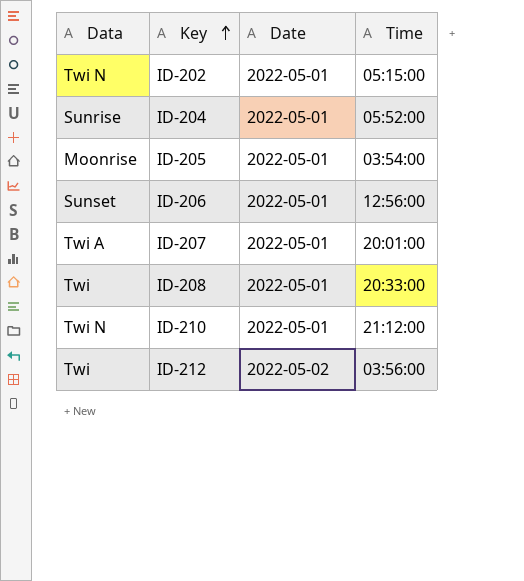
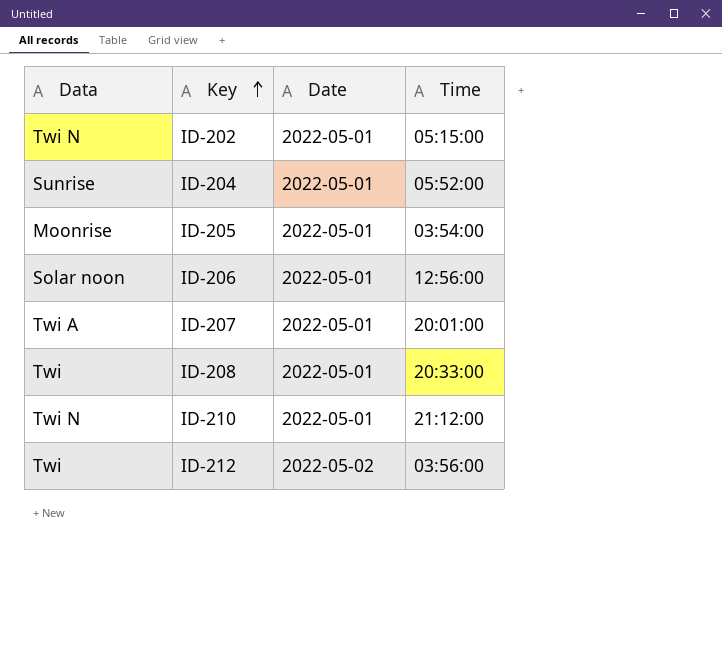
ID-206 | Data: Sunset -> Solar noon

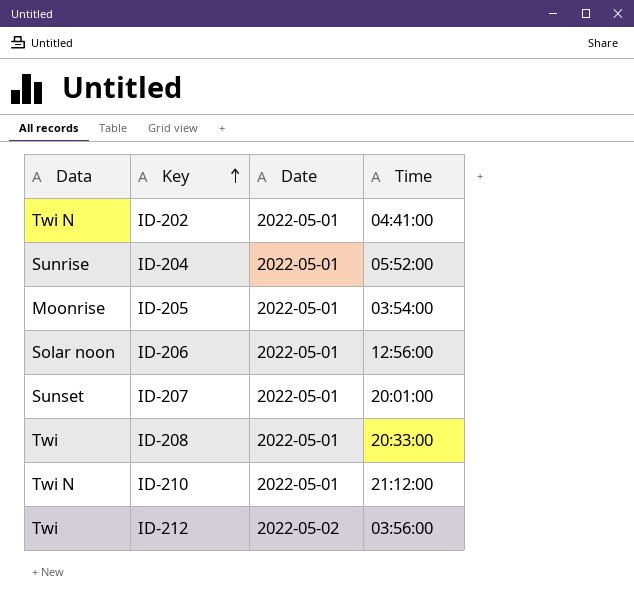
ID-202 | Time: 05:15:00 -> 04:41:00
ID-207 | Data: Twi A -> Sunset

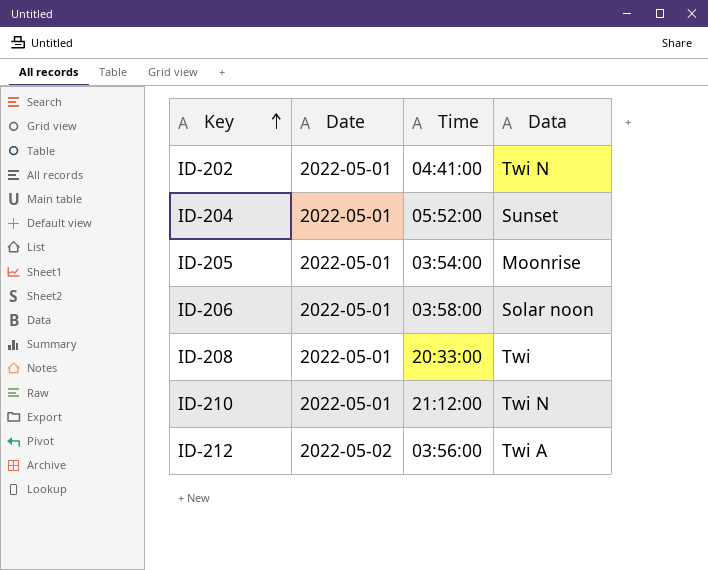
column Data | position: 1 -> 4
row ID-207: Sunset | 2022-05-01 | 20:01:00 -> none
ID-204 | Data: Sunrise -> Sunset
ID-206 | Time: 12:56:00 -> 03:58:00
ID-212 | Data: Twi -> Twi A

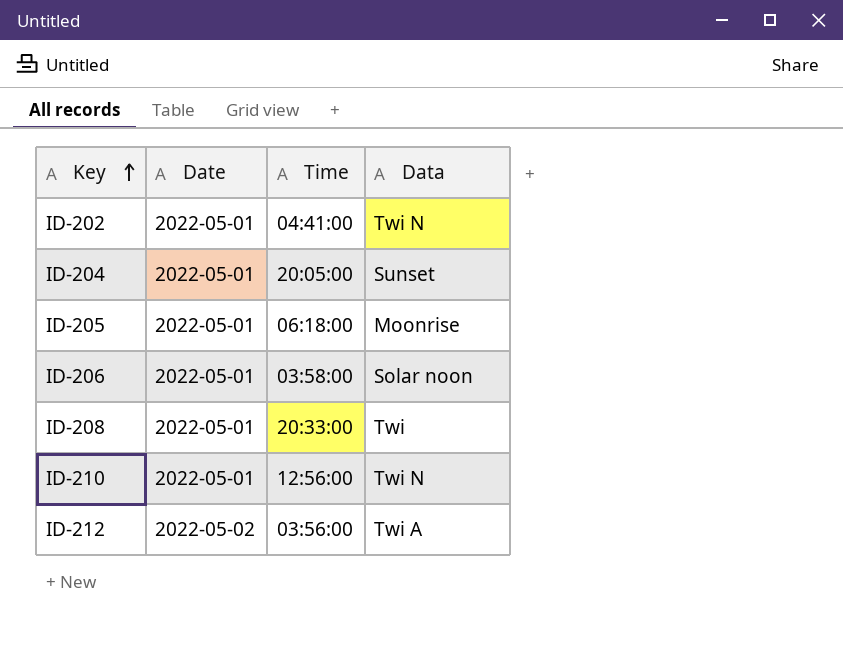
ID-204 | Time: 05:52:00 -> 20:05:00
ID-205 | Time: 03:54:00 -> 06:18:00
ID-210 | Time: 21:12:00 -> 12:56:00

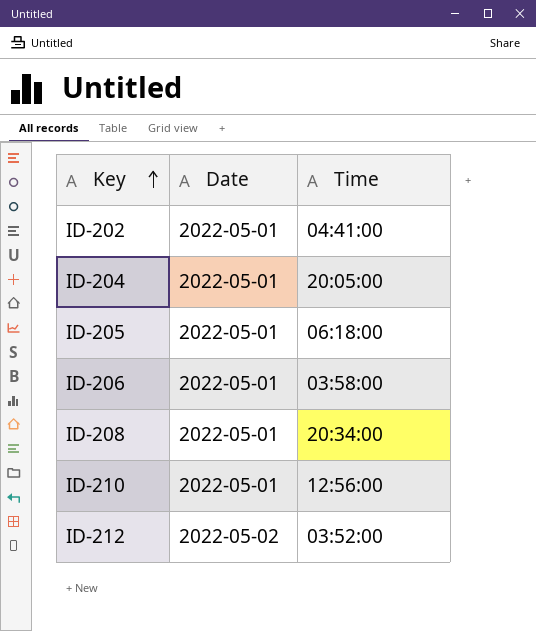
column Data | position: 4 -> none
ID-208 | Time: 20:33:00 -> 20:34:00
ID-212 | Time: 03:56:00 -> 03:52:00

